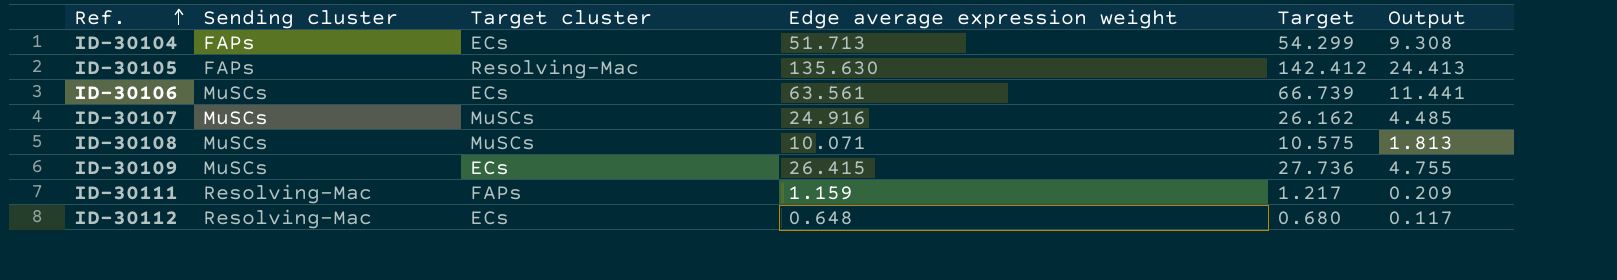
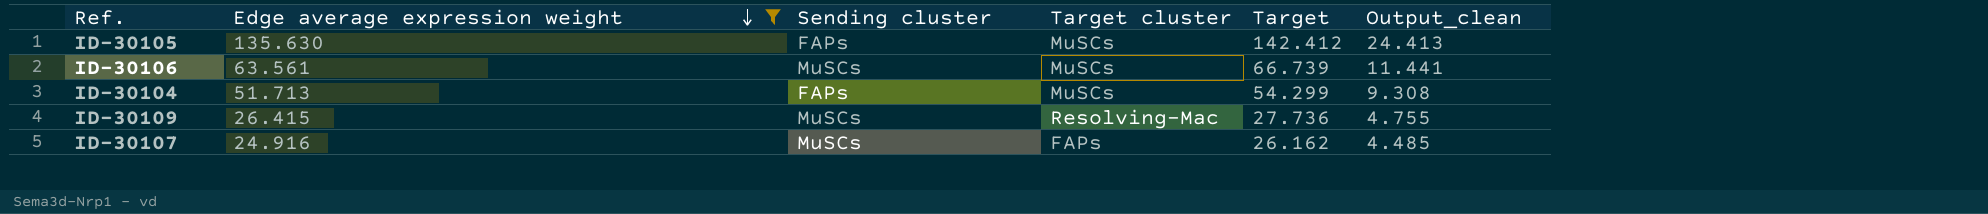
filter: none -> Edge average expression weight >= 24.916
row order: Ref. ascending -> Edge average expression weight descending
column Edge average expression weight | position: 4 -> 2
column name: Output -> Output_clean
ID-30105 | Target cluster: Resolving-Mac -> MuSCs
ID-30106 | Target cluster: ECs -> MuSCs
ID-30104 | Target cluster: ECs -> MuSCs
ID-30109 | Target cluster: ECs -> Resolving-Mac
ID-30107 | Target cluster: MuSCs -> FAPs

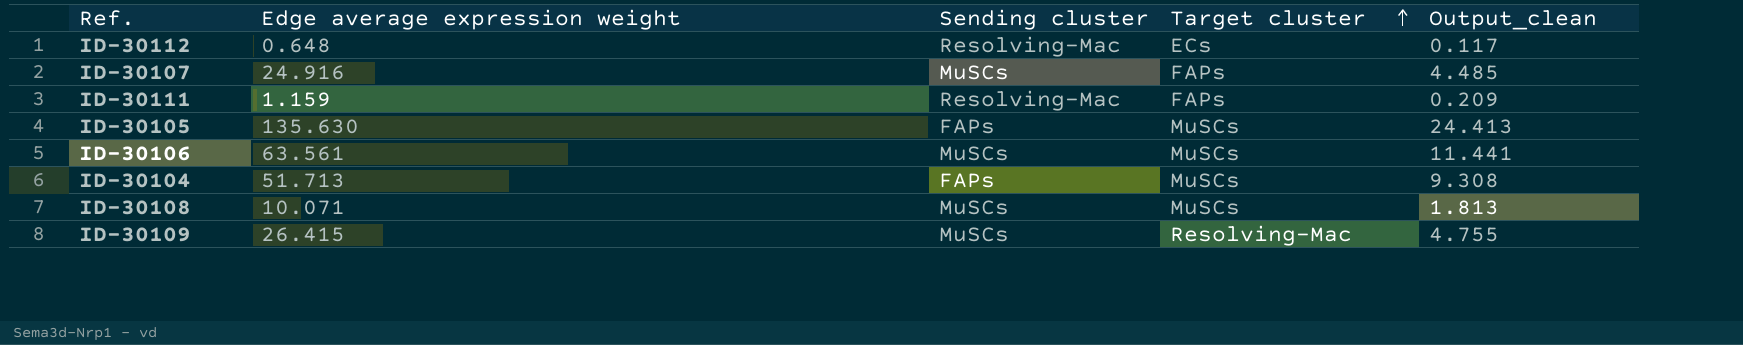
filter: Edge average expression weight >= 24.916 -> none
row order: Edge average expression weight descending -> Target cluster ascending
column Target | formula: [Edge average expression weight] * 1.05 -> none

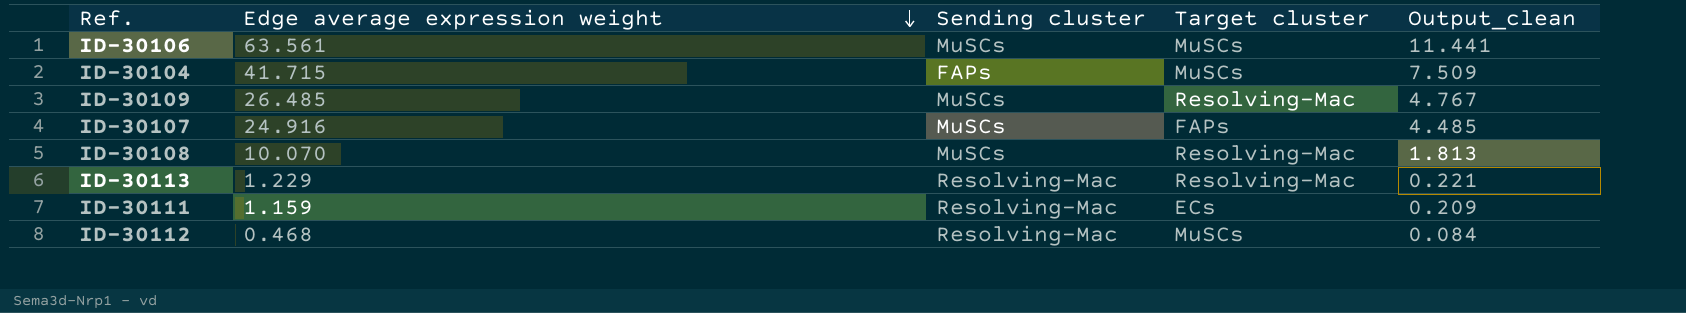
row order: Target cluster ascending -> Edge average expression weight descending
row ID-30105: 135.630 | FAPs | MuSCs | 24.413 -> none
ID-30104 | Edge average expression weight: 51.713 -> 41.715
ID-30104 | Output_clean: 9.308 -> 7.509
ID-30109 | Edge average expression weight: 26.415 -> 26.485
ID-30109 | Output_clean: 4.755 -> 4.767
ID-30108 | Edge average expression weight: 10.071 -> 10.070
ID-30108 | Target cluster: MuSCs -> Resolving-Mac
row ID-30113: none -> 1.229 | Resolving-Mac | Resolving-Mac | 0.221
ID-30111 | Target cluster: FAPs -> ECs
ID-30112 | Edge average expression weight: 0.648 -> 0.468
ID-30112 | Target cluster: ECs -> MuSCs
ID-30112 | Output_clean: 0.117 -> 0.084

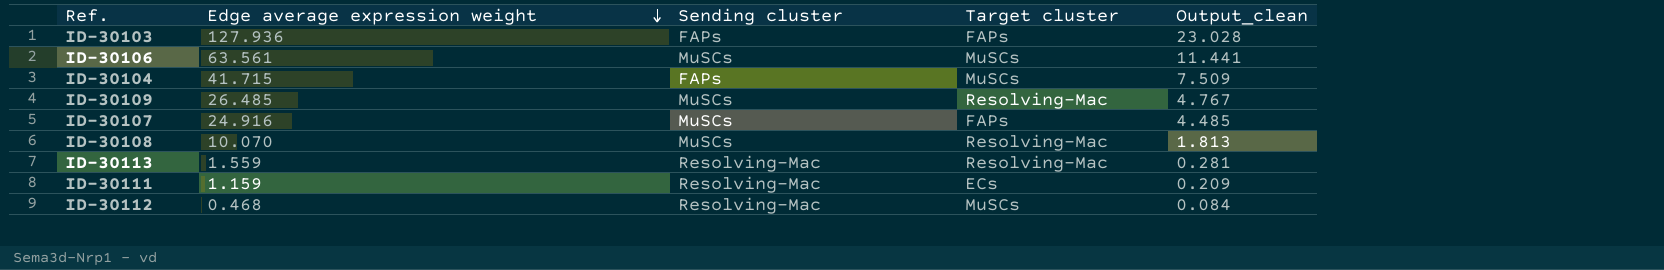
row ID-30103: none -> 127.936 | FAPs | FAPs | 23.028
ID-30113 | Edge average expression weight: 1.229 -> 1.559
ID-30113 | Output_clean: 0.221 -> 0.281

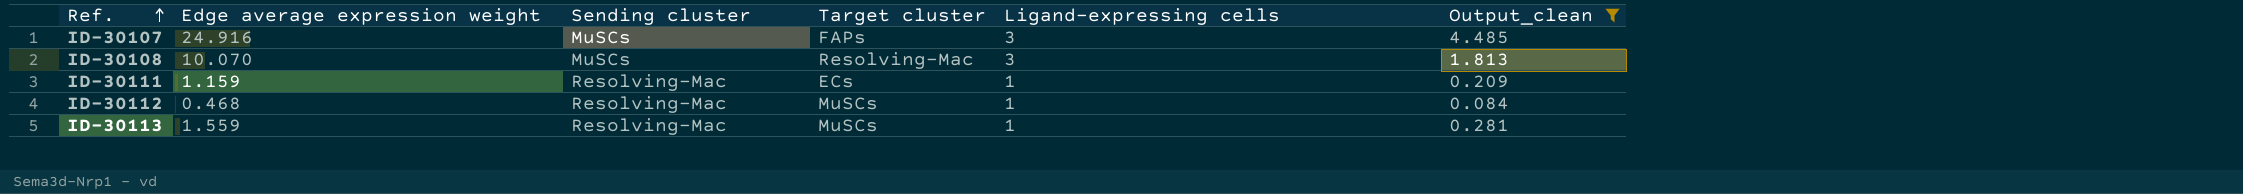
filter: none -> Output_clean <= 4.485
row order: Edge average expression weight descending -> Ref. ascending
column Ligand-expressing cells | position: none -> 5
ID-30113 | Target cluster: Resolving-Mac -> MuSCs

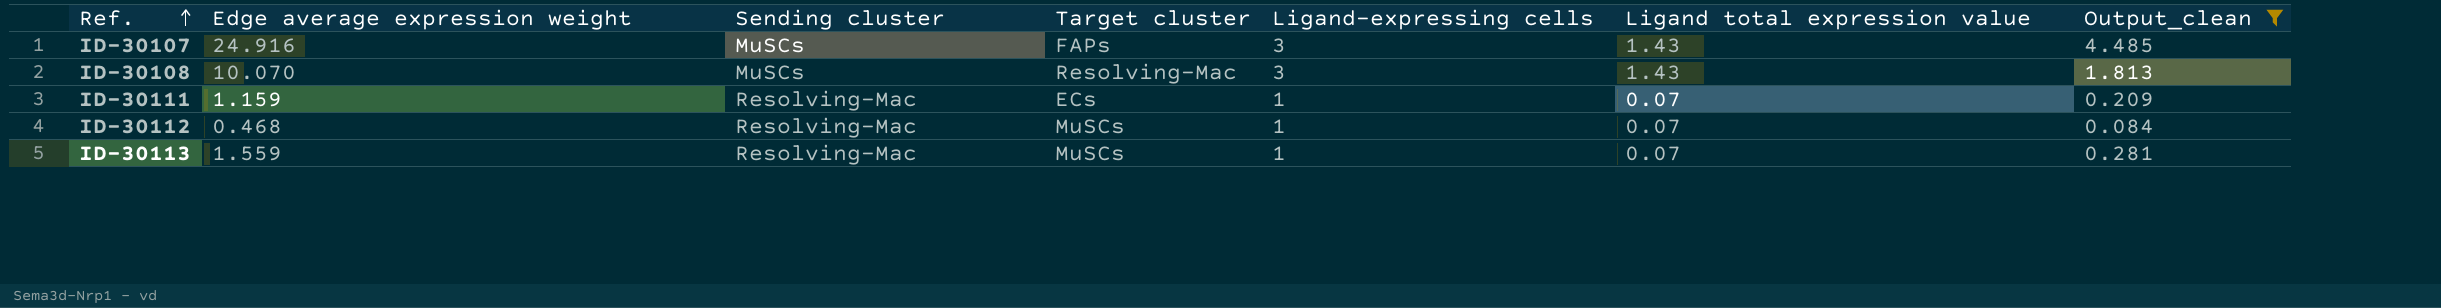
column Ligand total expression value | position: none -> 6

